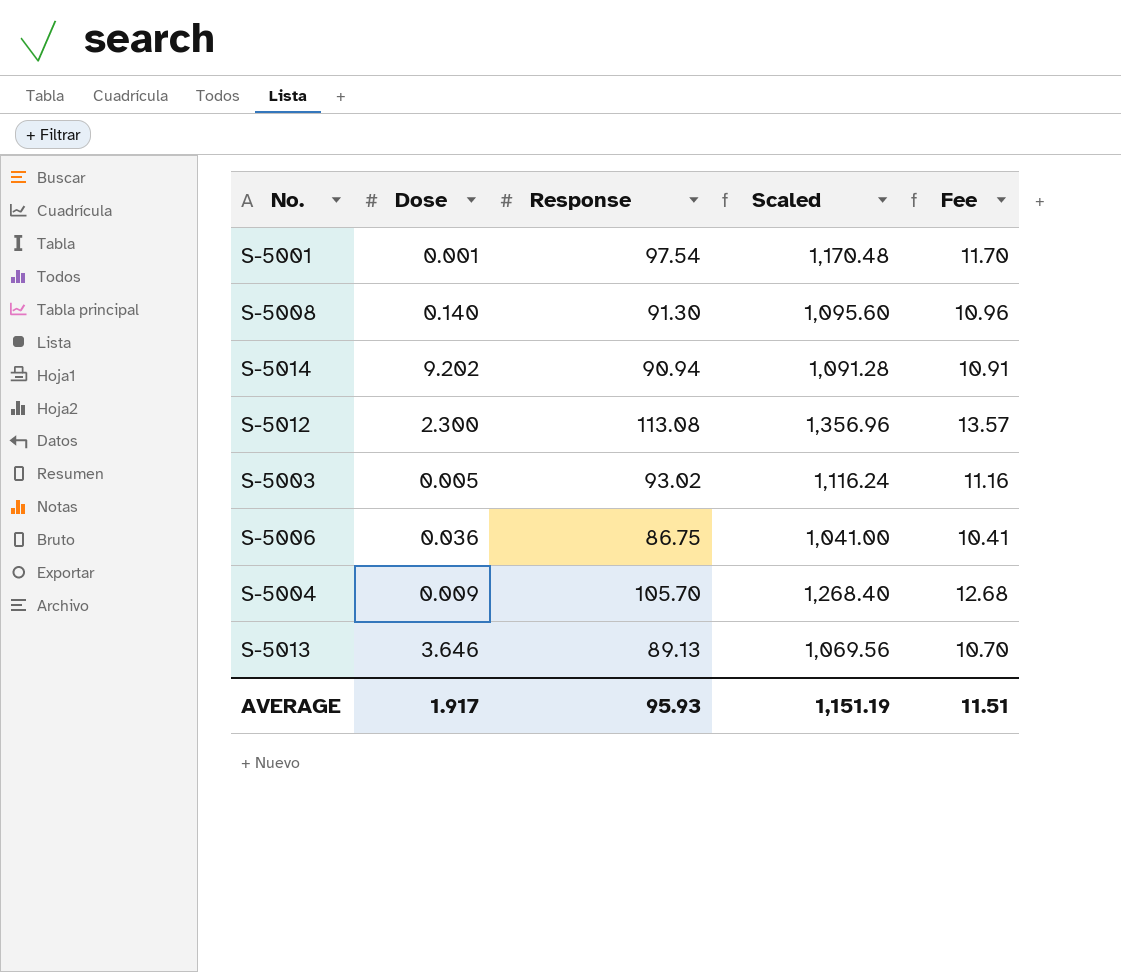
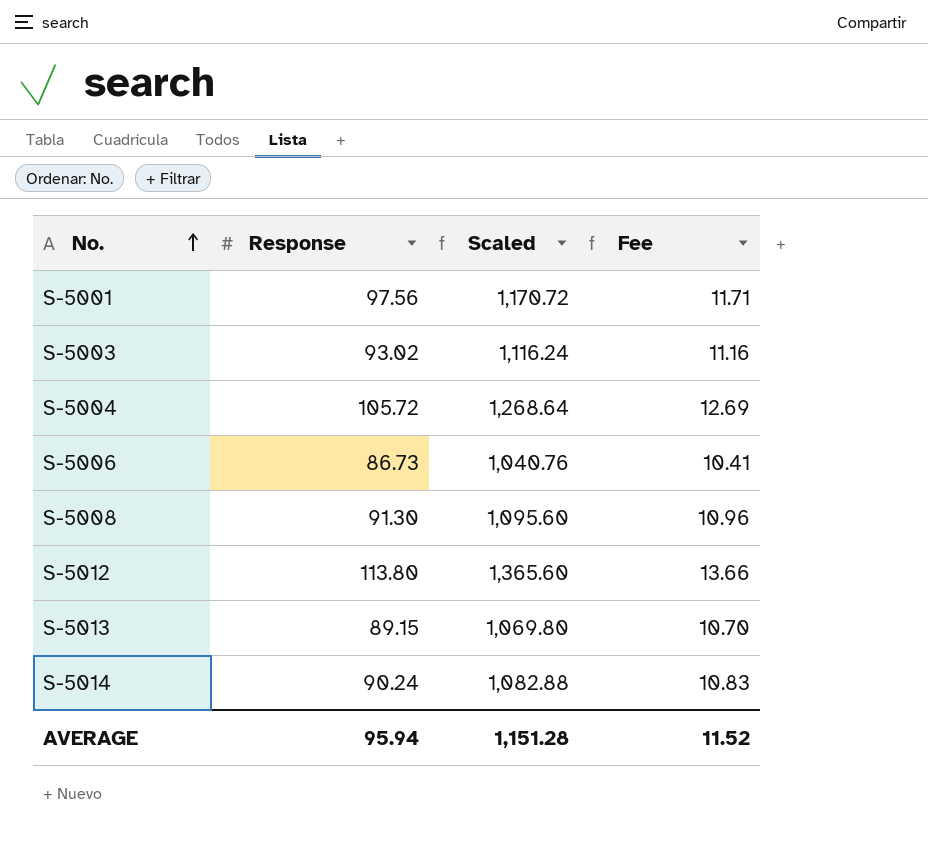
row order: none -> No. ascending
column Dose | position: 2 -> none
S-5001 | Response: 97.54 -> 97.56
S-5001 | Scaled: 1,170.48 -> 1,170.72
S-5001 | Fee: 11.70 -> 11.71
S-5004 | Response: 105.70 -> 105.72
S-5004 | Scaled: 1,268.40 -> 1,268.64
S-5004 | Fee: 12.68 -> 12.69
S-5006 | Response: 86.75 -> 86.73
S-5006 | Scaled: 1,041.00 -> 1,040.76
S-5012 | Response: 113.08 -> 113.80
S-5012 | Scaled: 1,356.96 -> 1,365.60
S-5012 | Fee: 13.57 -> 13.66
S-5013 | Response: 89.13 -> 89.15
S-5013 | Scaled: 1,069.56 -> 1,069.80
S-5014 | Response: 90.94 -> 90.24
S-5014 | Scaled: 1,091.28 -> 1,082.88
S-5014 | Fee: 10.91 -> 10.83
AVERAGE | Response: 95.93 -> 95.94
AVERAGE | Scaled: 1,151.19 -> 1,151.28
AVERAGE | Fee: 11.51 -> 11.52

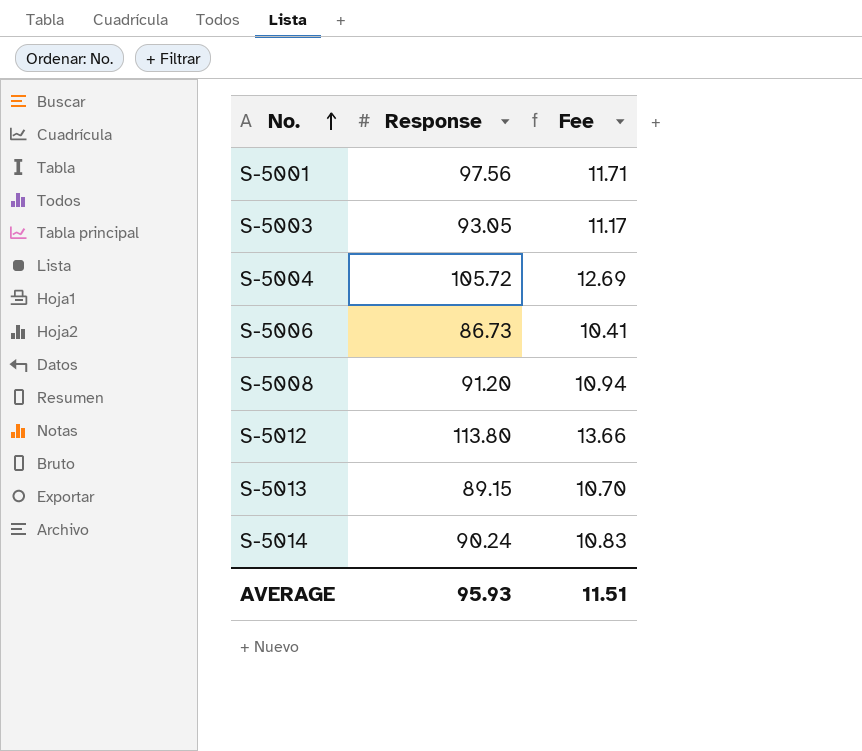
column Scaled | formula: [Response] * 12 -> none
S-5003 | Response: 93.02 -> 93.05
S-5003 | Fee: 11.16 -> 11.17
S-5008 | Response: 91.30 -> 91.20
S-5008 | Fee: 10.96 -> 10.94
AVERAGE | Response: 95.94 -> 95.93
AVERAGE | Fee: 11.52 -> 11.51

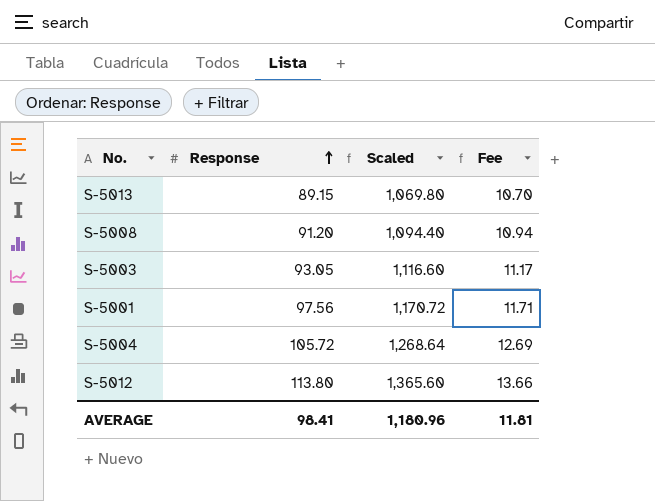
row order: No. ascending -> Response ascending
column Scaled | formula: none -> [Response] * 12
row S-5006: 86.73 | 10.41 -> none
row S-5014: 90.24 | 10.83 -> none
AVERAGE | Response: 95.93 -> 98.41
AVERAGE | Fee: 11.51 -> 11.81

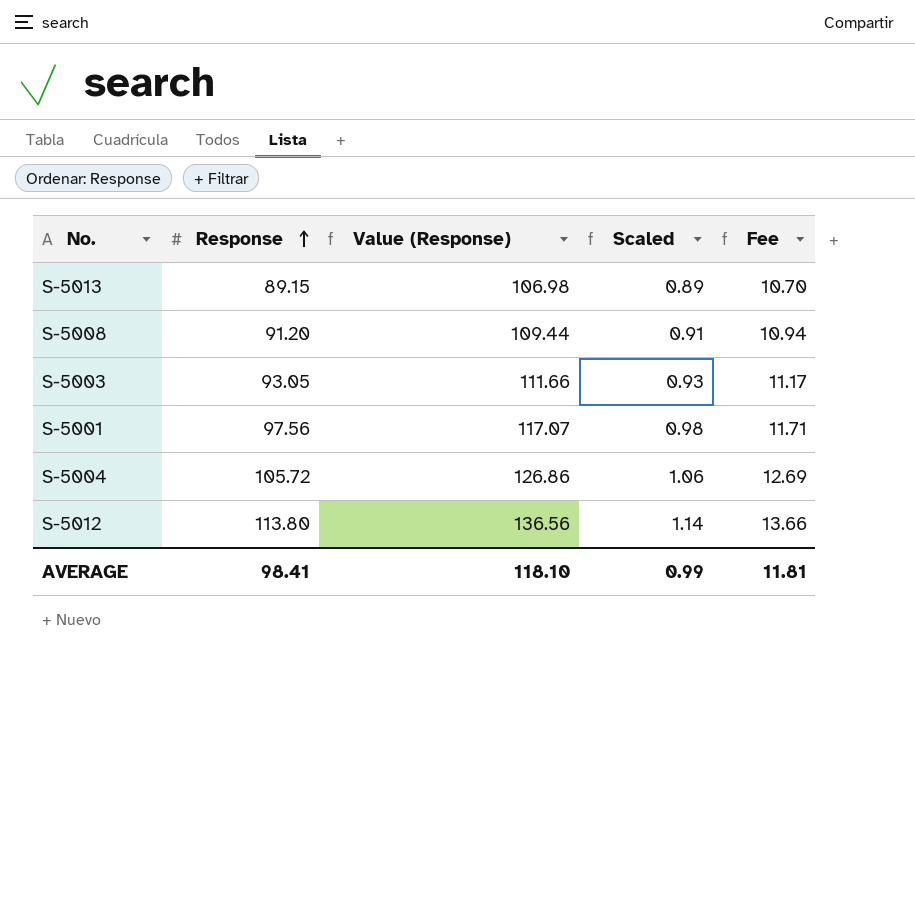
column Value (Response) | formula: none -> [Response] * 1.2
column Scaled | formula: [Response] * 12 -> [Response] * 0.01
AVERAGE | Scaled: 1,180.96 -> 0.99

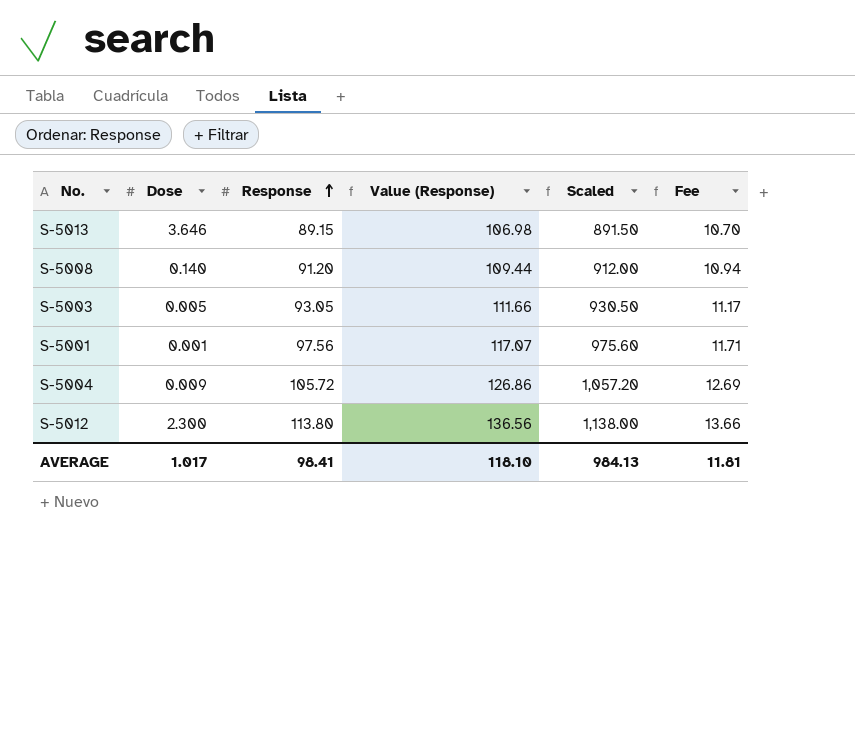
column Dose | position: none -> 2
column Scaled | formula: [Response] * 0.01 -> [Response] * 10
AVERAGE | Scaled: 0.99 -> 984.13

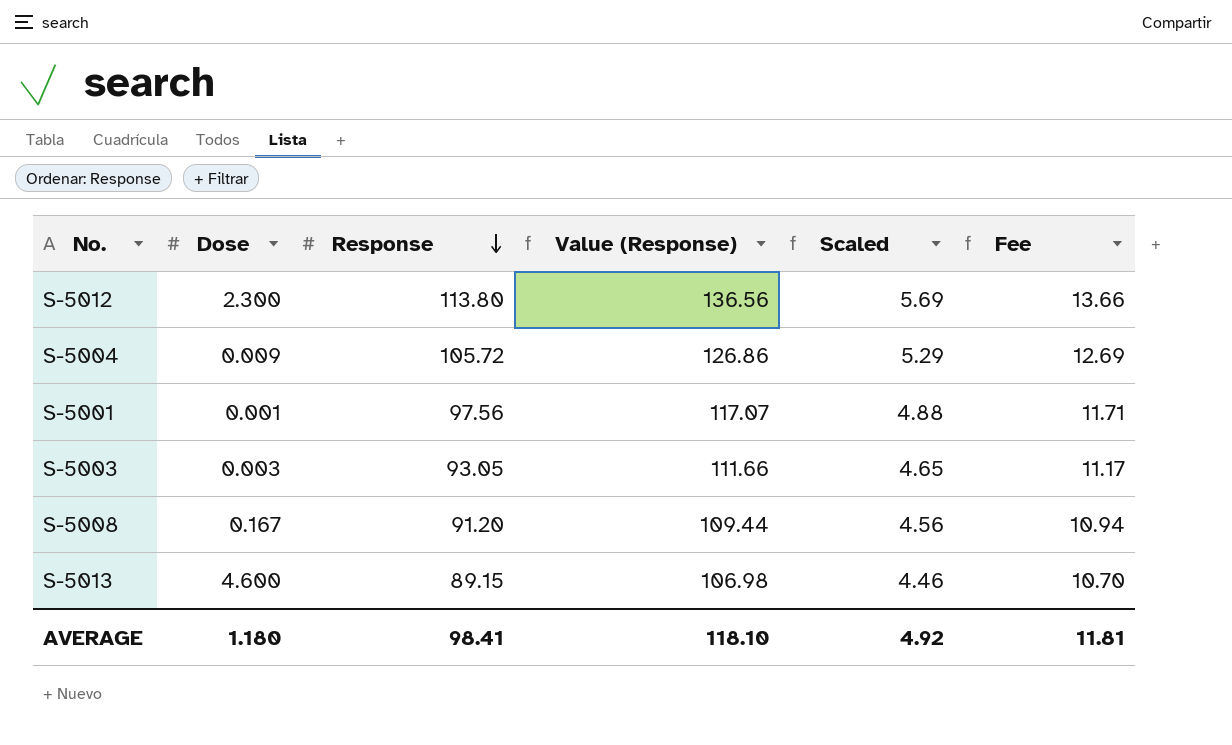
row order: Response ascending -> Response descending
column Scaled | formula: [Response] * 10 -> [Response] * 0.05
S-5003 | Dose: 0.005 -> 0.003
S-5008 | Dose: 0.140 -> 0.167
S-5013 | Dose: 3.646 -> 4.600
AVERAGE | Dose: 1.017 -> 1.180
AVERAGE | Scaled: 984.13 -> 4.92

